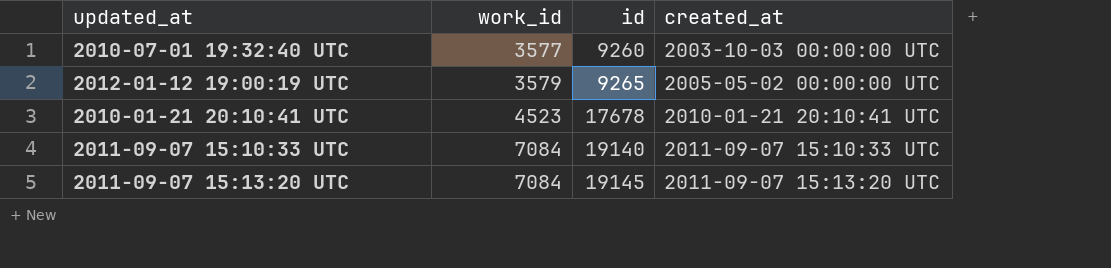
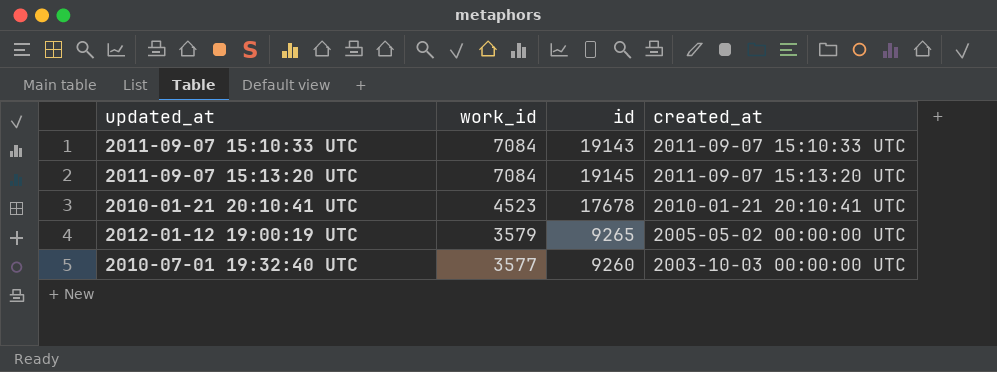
row order: work_id ascending -> work_id descending
2011-09-07 15:10:33 UTC | id: 19140 -> 19143

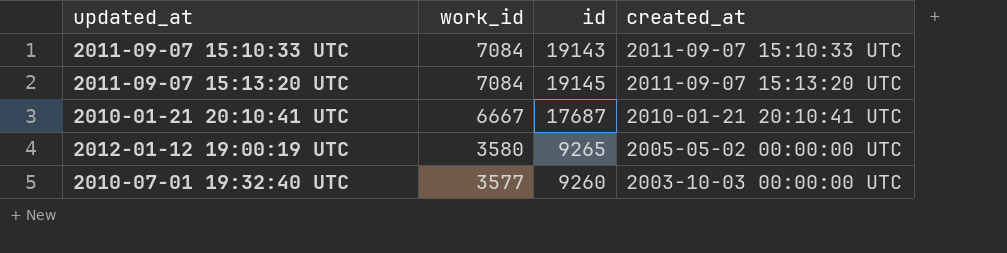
2010-01-21 20:10:41 UTC | work_id: 4523 -> 6667
2010-01-21 20:10:41 UTC | id: 17678 -> 17687
2012-01-12 19:00:19 UTC | work_id: 3579 -> 3580

